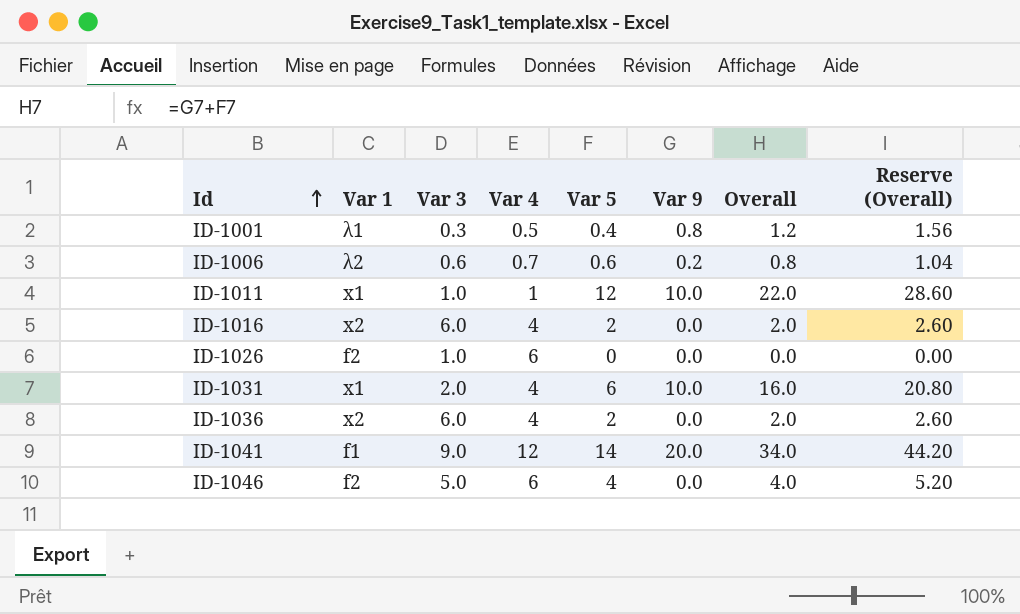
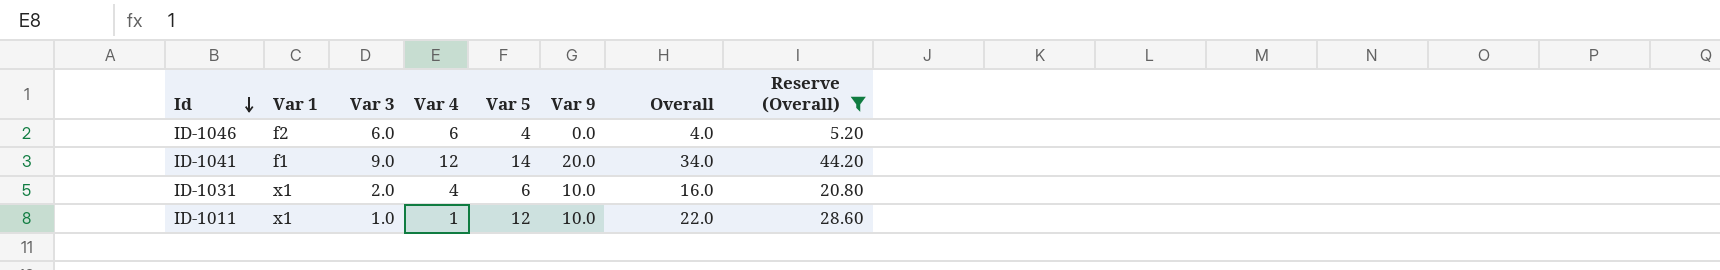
filter: none -> Reserve (Overall) >= 5.20
row order: Id ascending -> Id descending
ID-1046 | Var 3: 5.0 -> 6.0

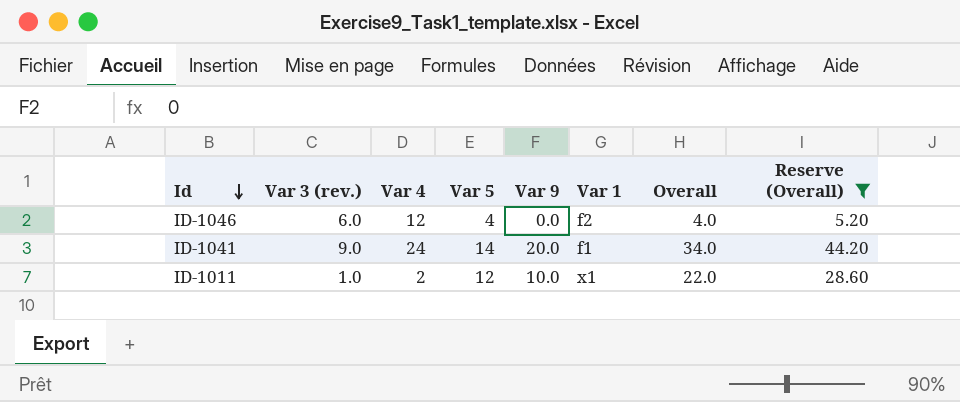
column name: Var 3 -> Var 3 (rev.)
column Var 1 | position: 2 -> 6
row ID-1031: x1 | 2.0 | 4 | 6 | 10.0 | 16.0 | 20.80 -> none
ID-1046 | Var 4: 6 -> 12
ID-1041 | Var 4: 12 -> 24
ID-1011 | Var 4: 1 -> 2

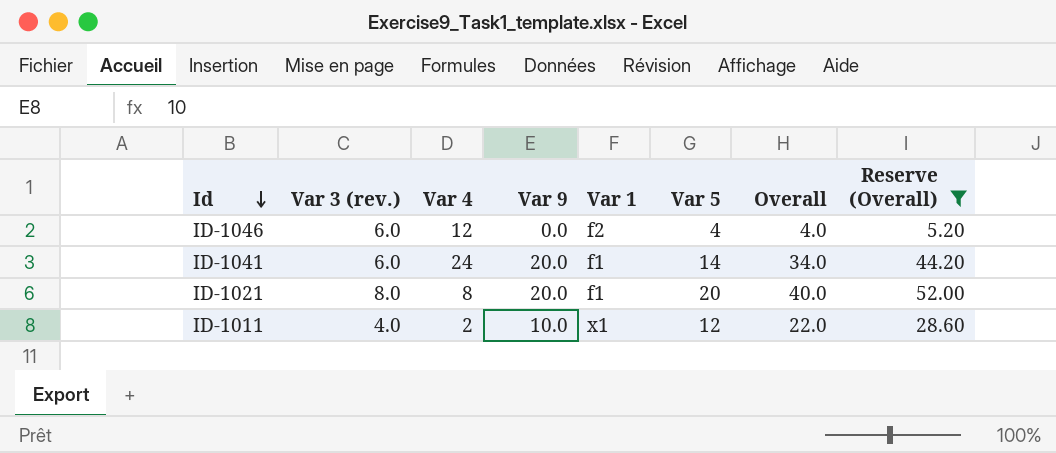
column Var 5 | position: 4 -> 6
ID-1041 | Var 3 (rev.): 9.0 -> 6.0
row ID-1021: none -> 8.0 | 8 | 20.0 | f1 | 20 | 40.0 | 52.00
ID-1011 | Var 3 (rev.): 1.0 -> 4.0

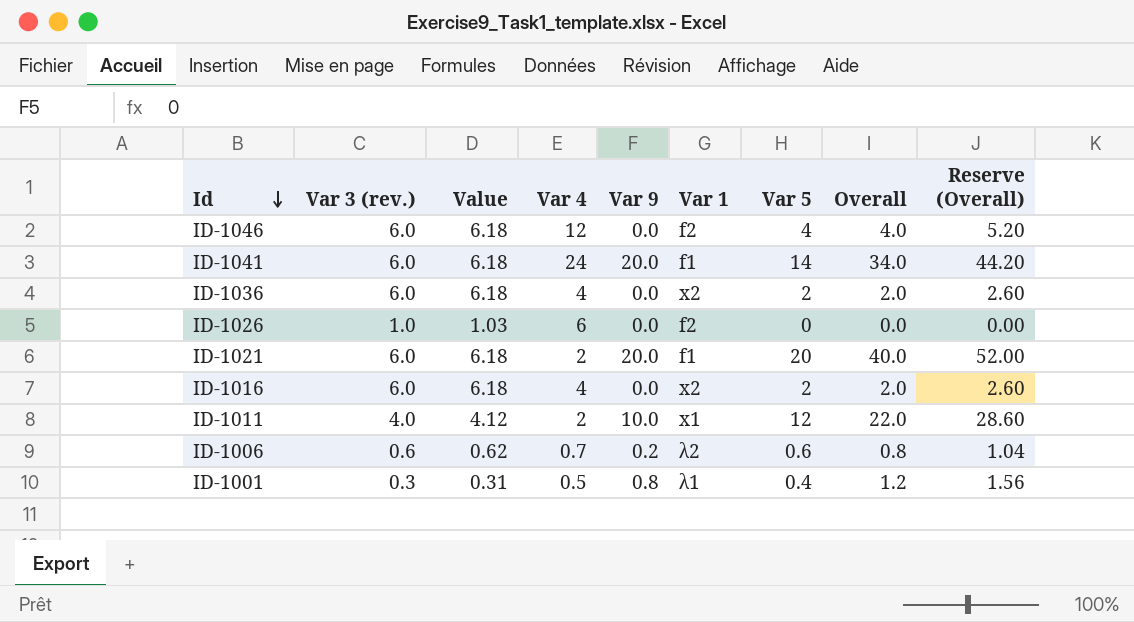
filter: Reserve (Overall) >= 5.20 -> none
column Value | formula: none -> [Var 3 (rev.)] * 1.03
ID-1021 | Var 3 (rev.): 8.0 -> 6.0
ID-1021 | Var 4: 8 -> 2

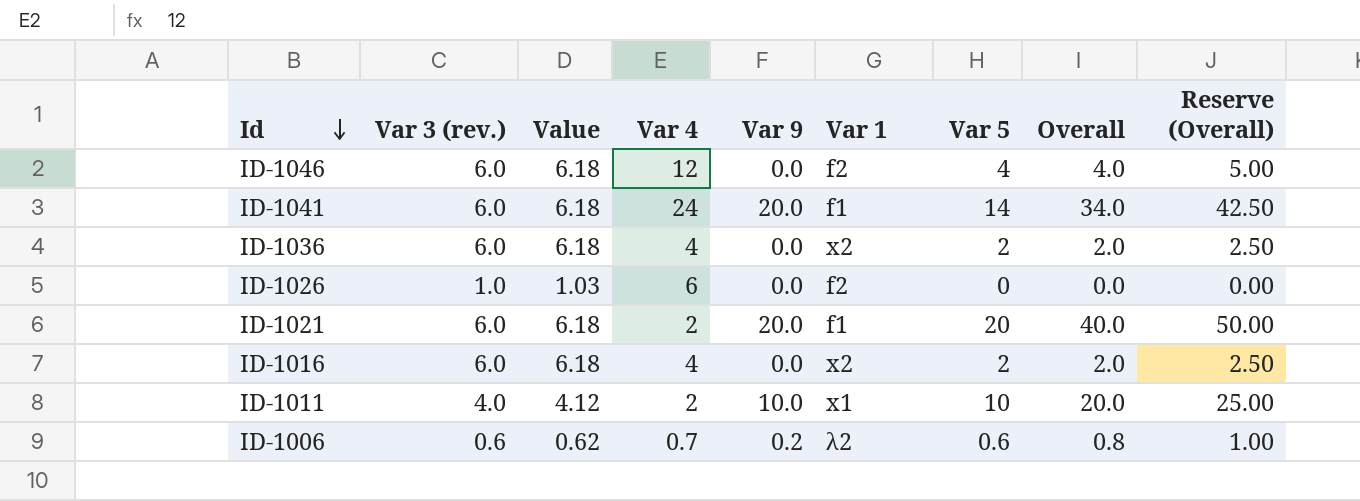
column Reserve (Overall) | formula: [Overall] * 1.3 -> [Overall] * 1.25
row ID-1001: 0.3 | 0.31 | 0.5 | 0.8 | λ1 | 0.4 | 1.2 | 1.56 -> none
ID-1011 | Var 5: 12 -> 10
ID-1011 | Overall: 22.0 -> 20.0

